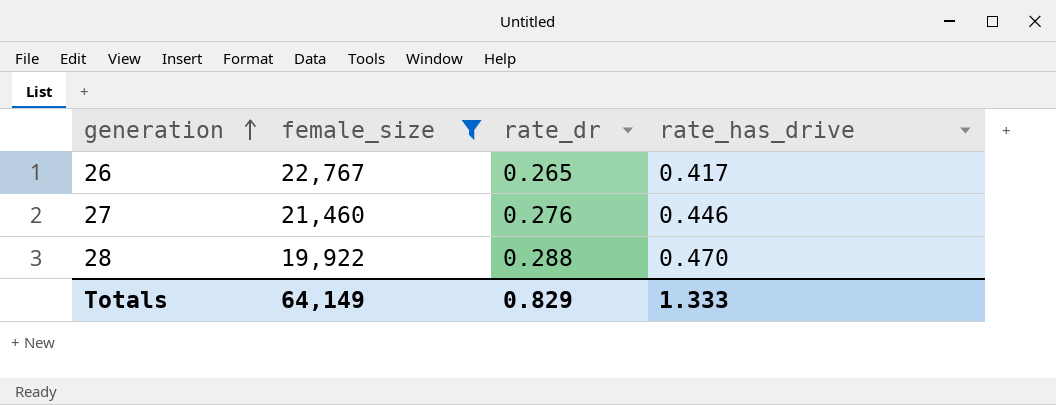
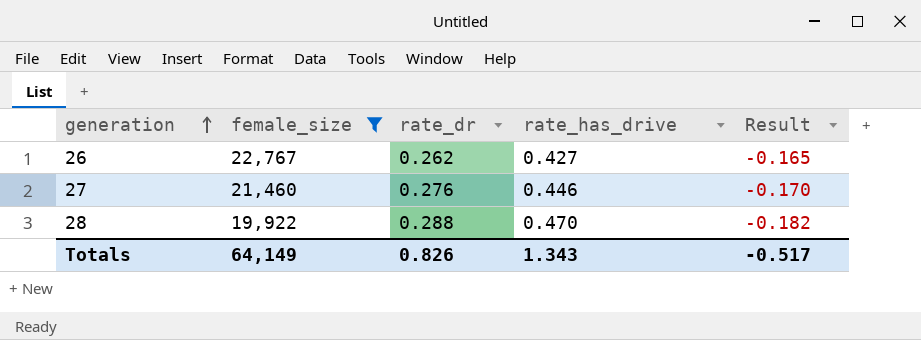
column Result | formula: none -> [rate_dr] - [rate_has_drive]
26 | rate_dr: 0.265 -> 0.262
26 | rate_has_drive: 0.417 -> 0.427
Totals | rate_dr: 0.829 -> 0.826
Totals | rate_has_drive: 1.333 -> 1.343

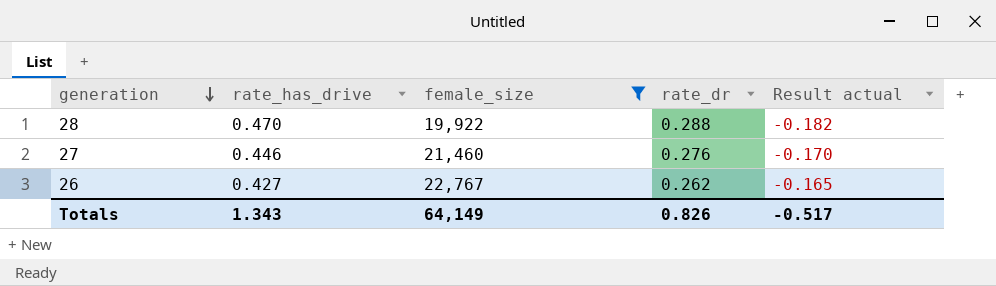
row order: generation ascending -> generation descending
column rate_has_drive | position: 4 -> 2
column name: Result -> Result actual

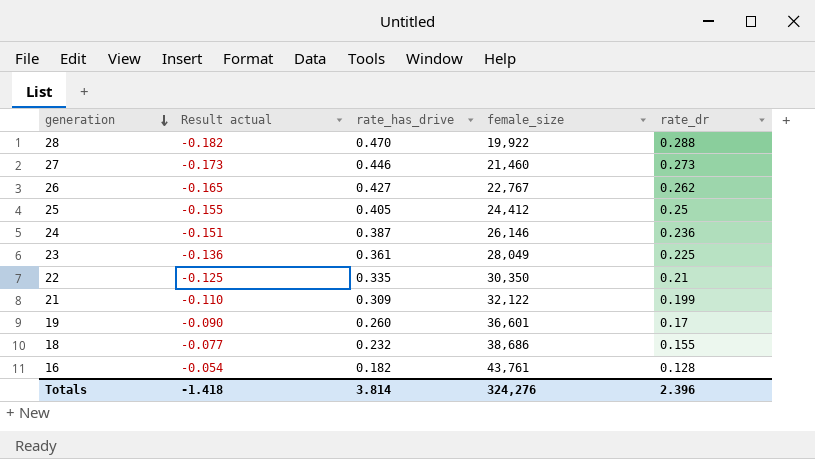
filter: female_size <= 22,767 -> none
column Result actual | position: 5 -> 2
27 | Result actual: -0.170 -> -0.173
27 | rate_dr: 0.276 -> 0.273
Totals | Result actual: -0.517 -> -1.418
Totals | rate_has_drive: 1.343 -> 3.814
Totals | female_size: 64,149 -> 324,276
Totals | rate_dr: 0.826 -> 2.396

